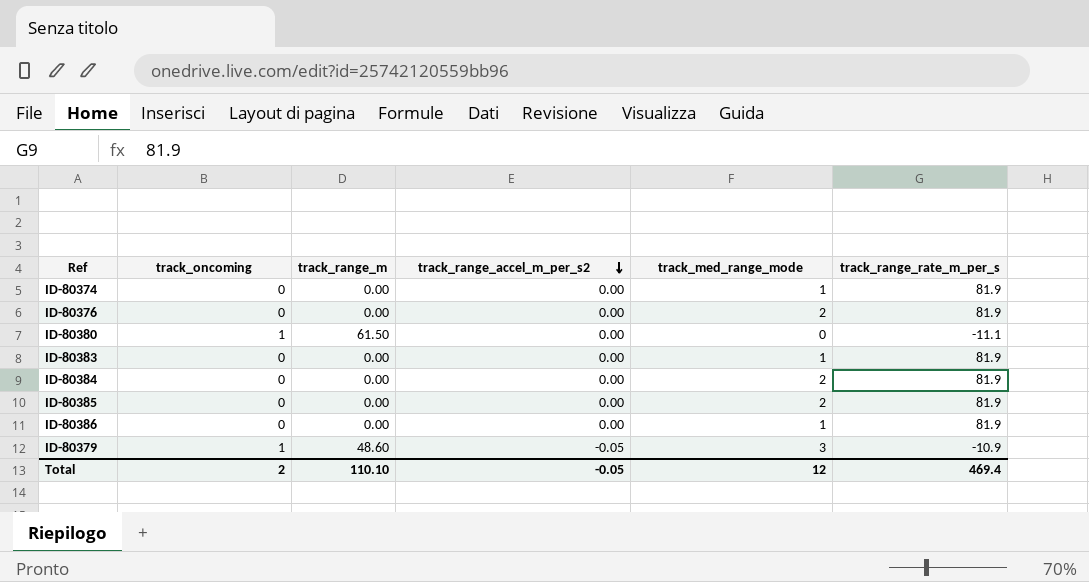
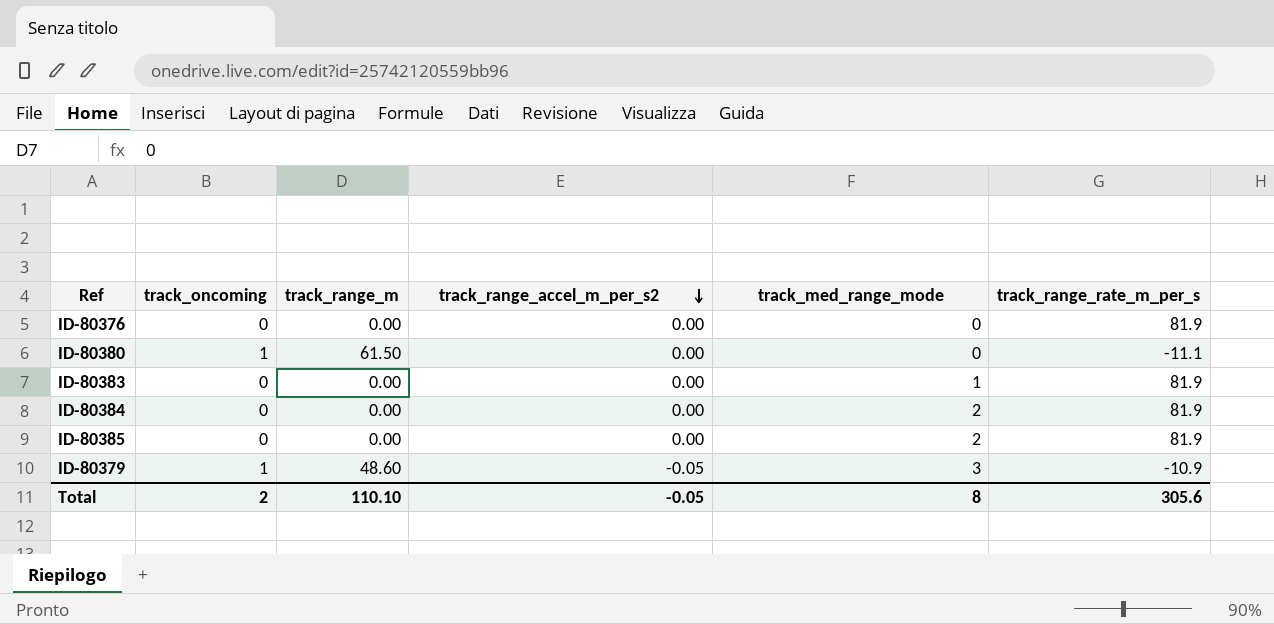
row ID-80374: 0 | 0.00 | 0.00 | 1 | 81.9 -> none
row ID-80386: 0 | 0.00 | 0.00 | 1 | 81.9 -> none
ID-80376 | track_med_range_mode: 2 -> 0
Total | track_med_range_mode: 12 -> 8
Total | track_range_rate_m_per_s: 469.4 -> 305.6

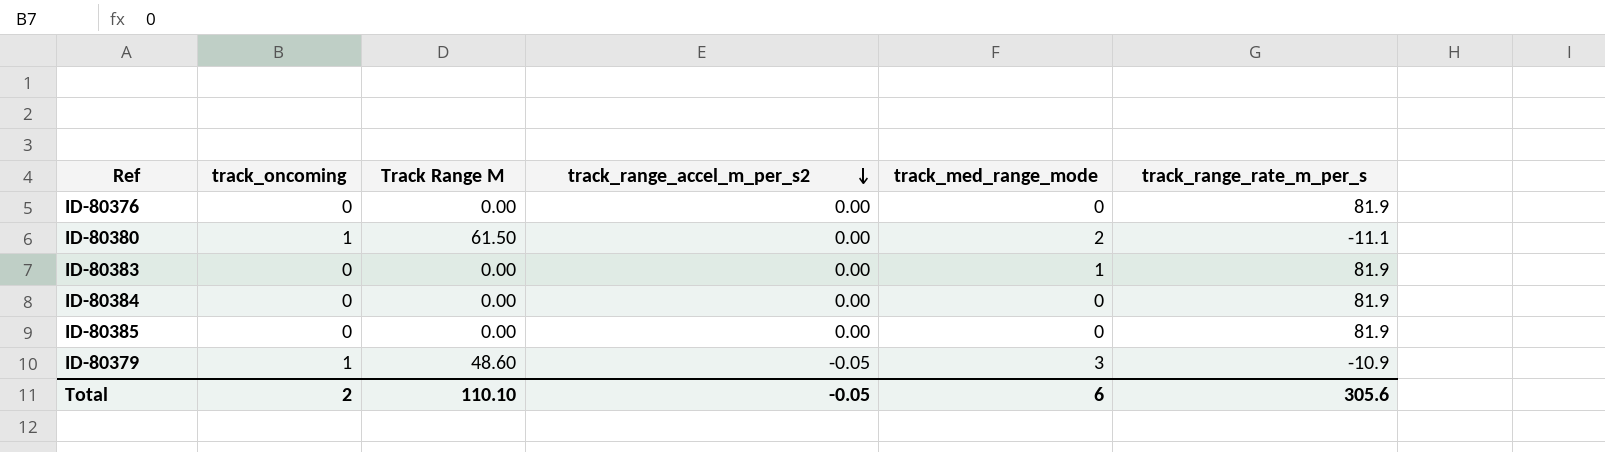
column name: track_range_m -> Track Range M
ID-80380 | track_med_range_mode: 0 -> 2
ID-80384 | track_med_range_mode: 2 -> 0
ID-80385 | track_med_range_mode: 2 -> 0
Total | track_med_range_mode: 8 -> 6

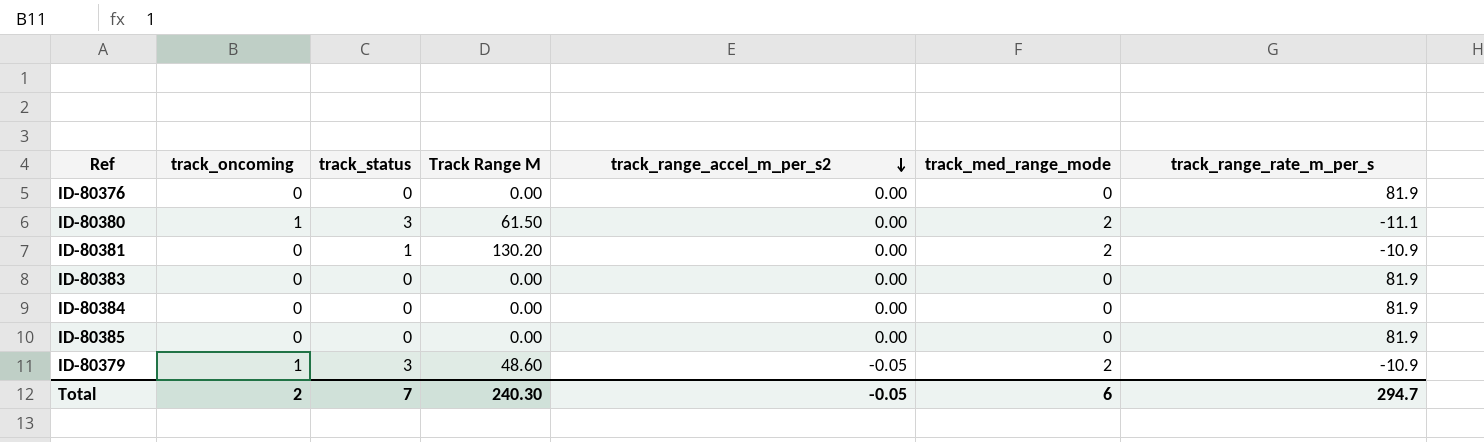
column track_status | position: none -> 3
row ID-80381: none -> 0 | 1 | 130.20 | 0.00 | 2 | -10.9
ID-80383 | track_med_range_mode: 1 -> 0
ID-80379 | track_med_range_mode: 3 -> 2
Total | Track Range M: 110.10 -> 240.30
Total | track_range_rate_m_per_s: 305.6 -> 294.7

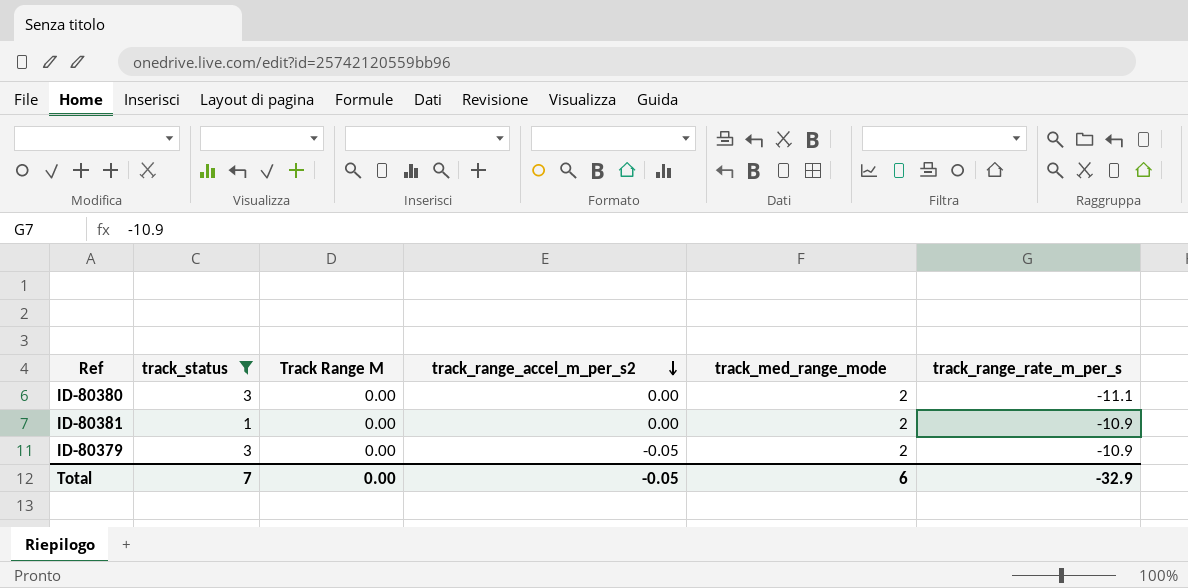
filter: none -> track_status != 0
column track_oncoming | position: 2 -> none
ID-80380 | Track Range M: 61.50 -> 0.00
ID-80381 | Track Range M: 130.20 -> 0.00
ID-80379 | Track Range M: 48.60 -> 0.00
Total | Track Range M: 240.30 -> 0.00
Total | track_range_rate_m_per_s: 294.7 -> -32.9

